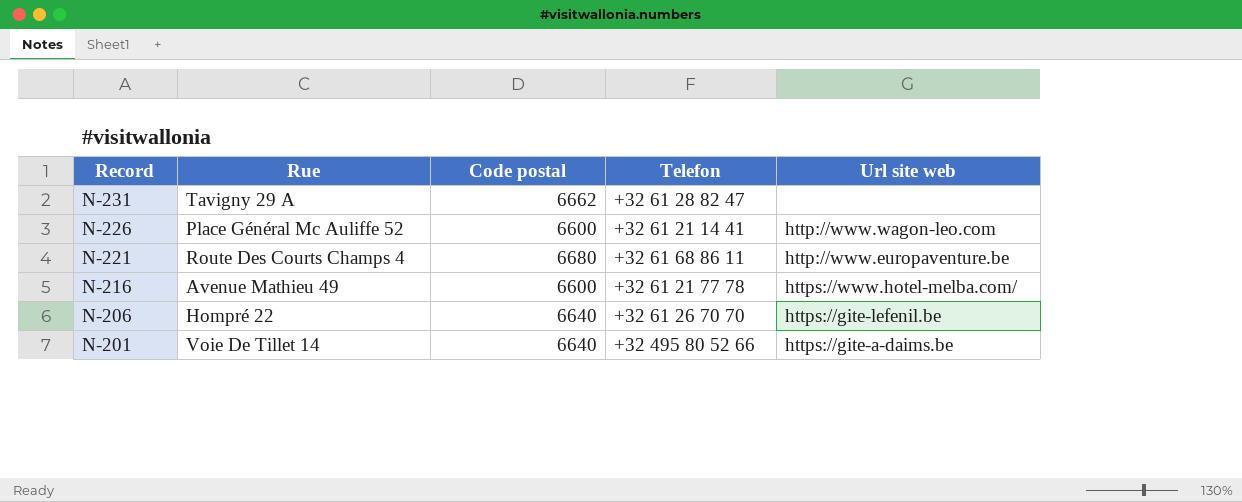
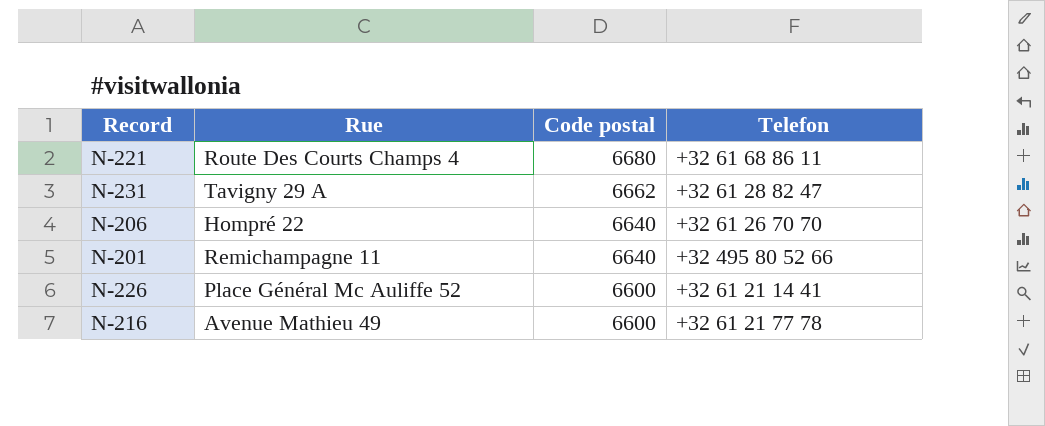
row order: Record descending -> Code postal descending
column Url site web | position: 5 -> none
N-201 | Rue: Voie De Tillet 14 -> Remichampagne 11

